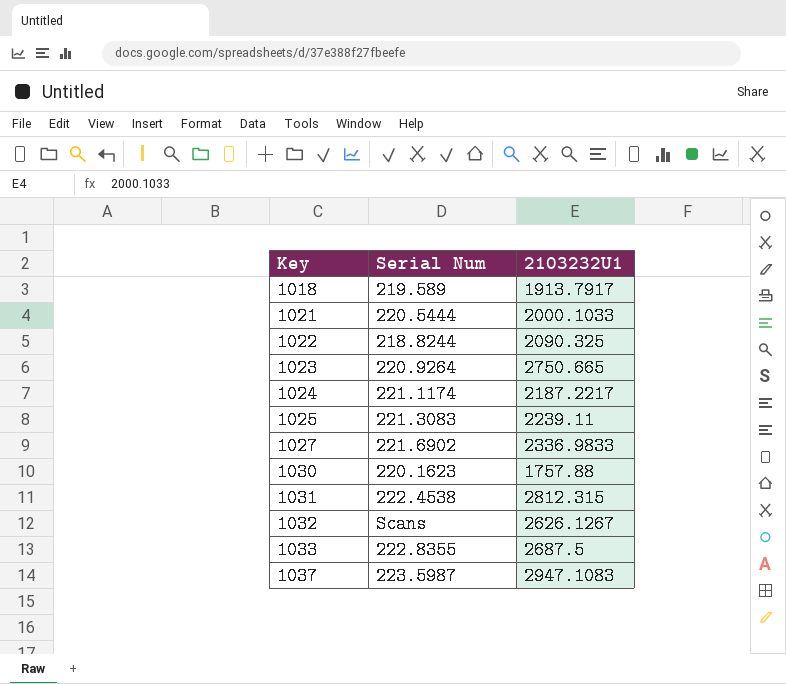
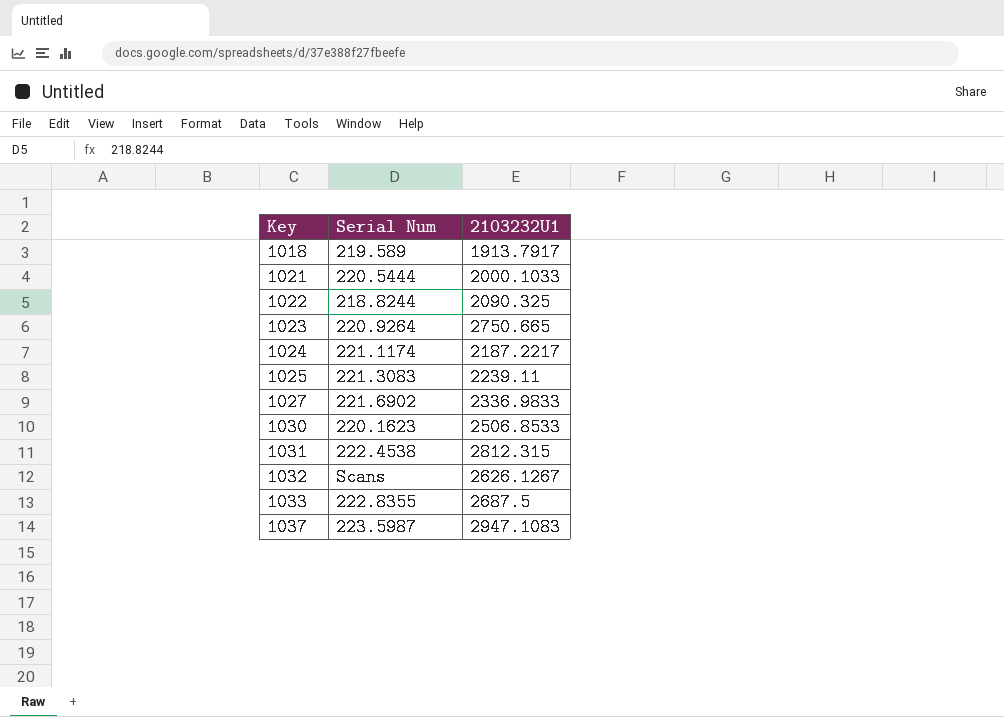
1030 | 2103232U1: 1757.88 -> 2506.8533

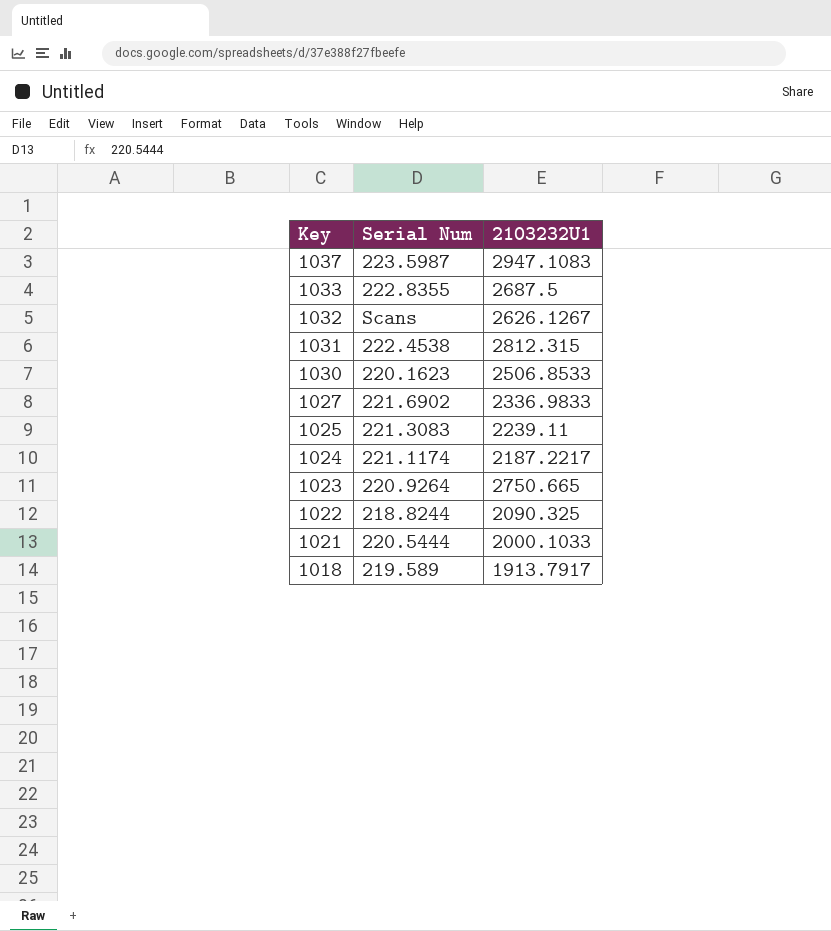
row order: Key ascending -> Key descending

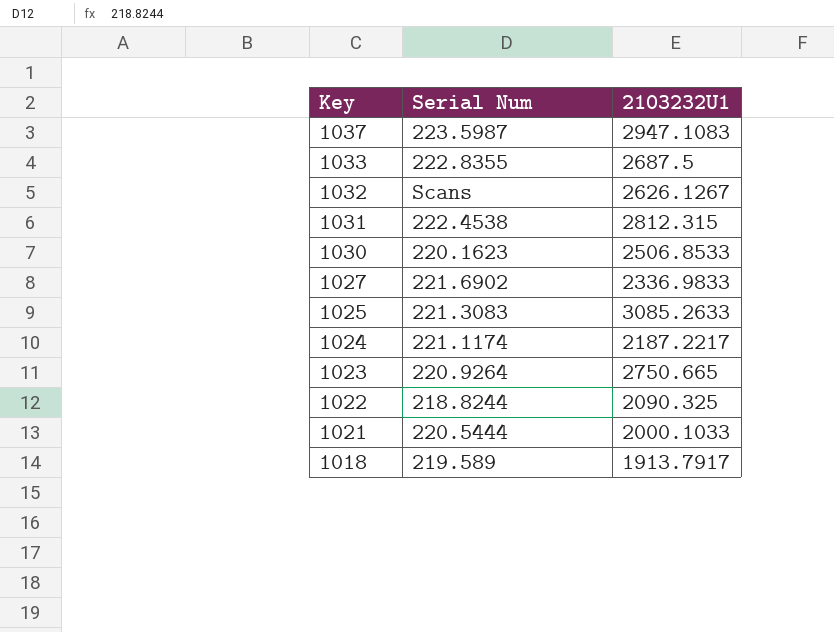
1025 | 2103232U1: 2239.11 -> 3085.2633

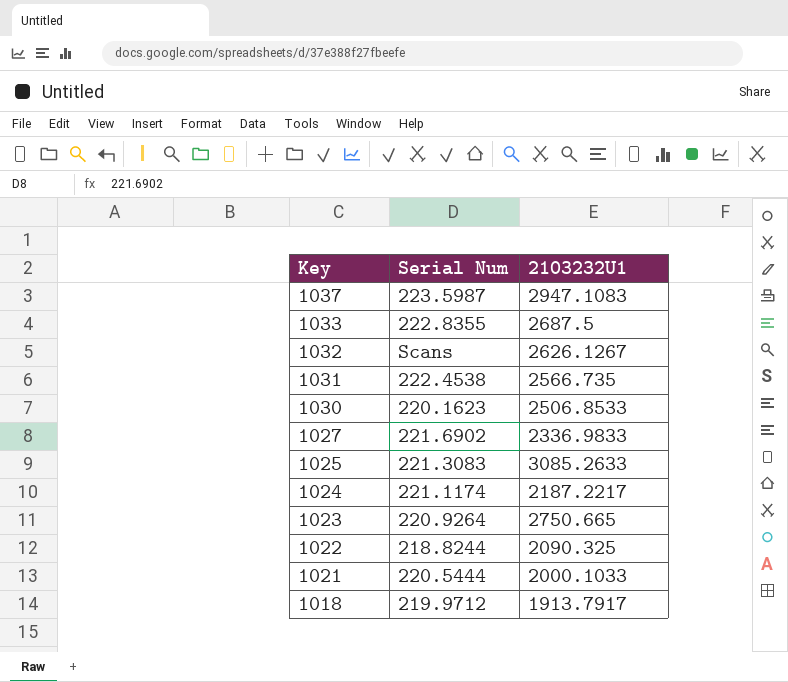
1031 | 2103232U1: 2812.315 -> 2566.735
1018 | Serial Num: 219.589 -> 219.9712

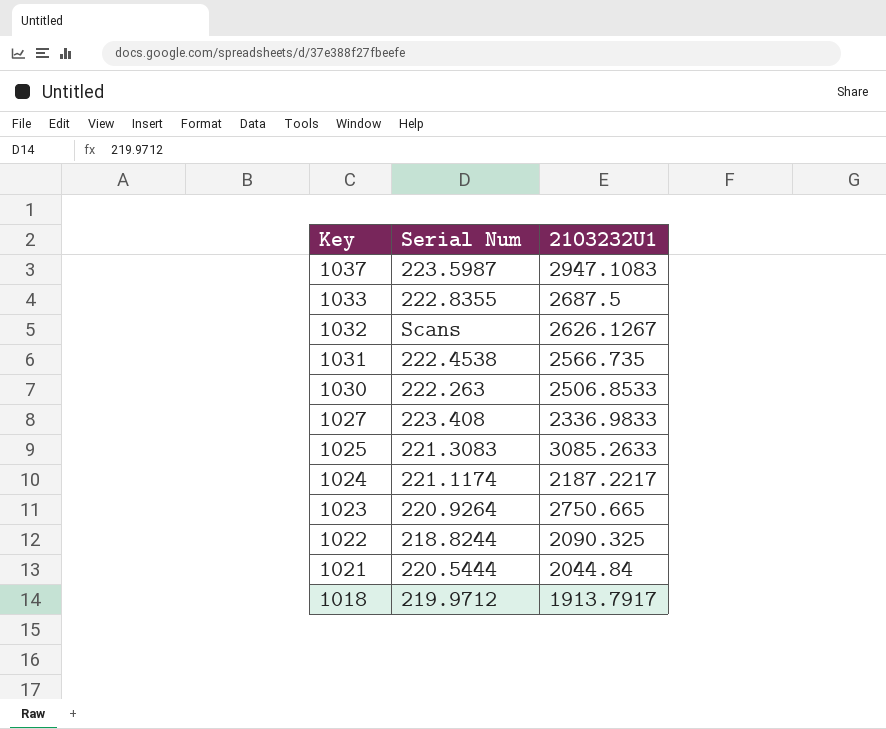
1030 | Serial Num: 220.1623 -> 222.263
1027 | Serial Num: 221.6902 -> 223.408
1021 | 2103232U1: 2000.1033 -> 2044.84

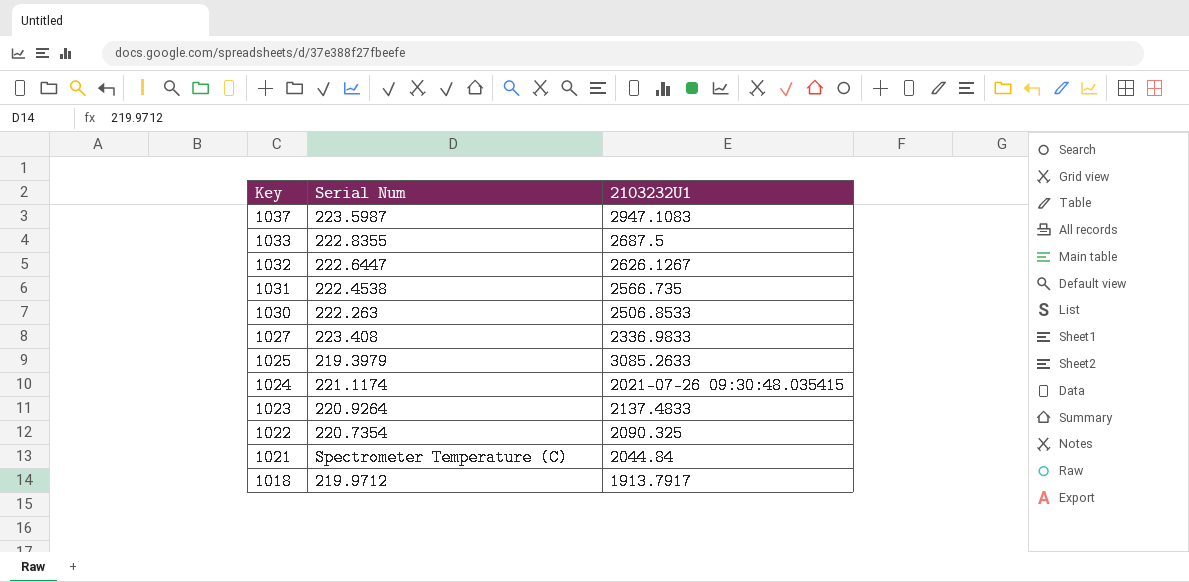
1032 | Serial Num: Scans -> 222.6447
1025 | Serial Num: 221.3083 -> 219.3979
1024 | 2103232U1: 2187.2217 -> 2021-07-26 09:30:48.035415
1023 | 2103232U1: 2750.665 -> 2137.4833
1022 | Serial Num: 218.8244 -> 220.7354
1021 | Serial Num: 220.5444 -> Spectrometer Temperature (C)

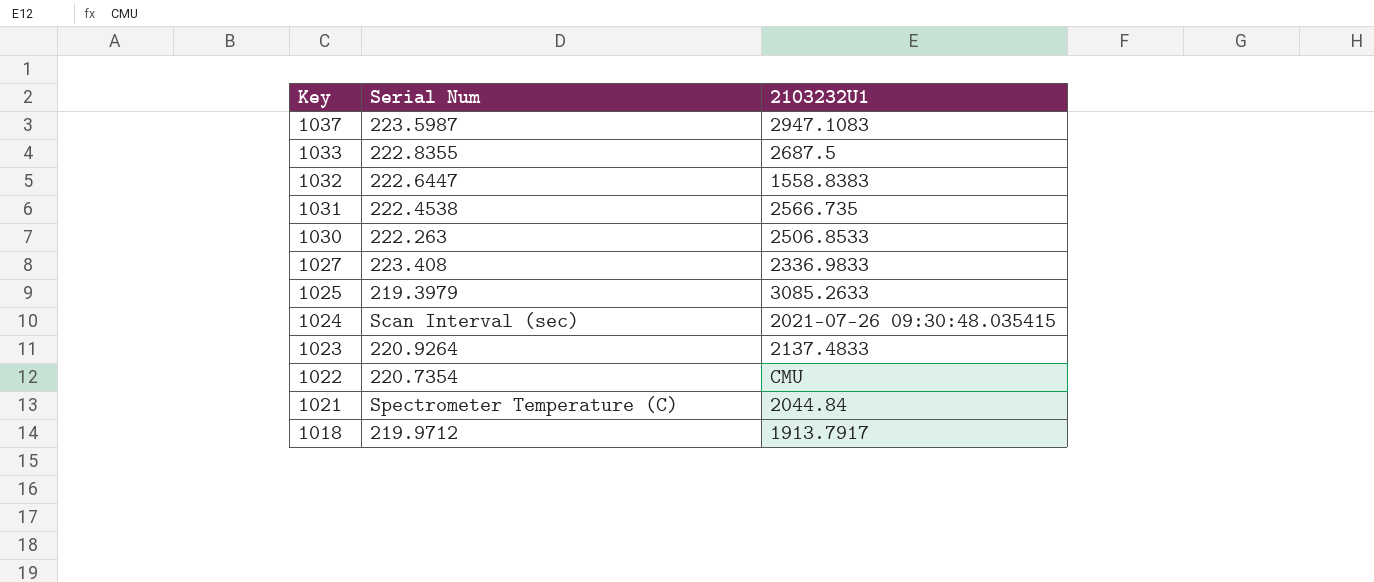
1032 | 2103232U1: 2626.1267 -> 1558.8383
1024 | Serial Num: 221.1174 -> Scan Interval (sec)
1022 | 2103232U1: 2090.325 -> CMU

